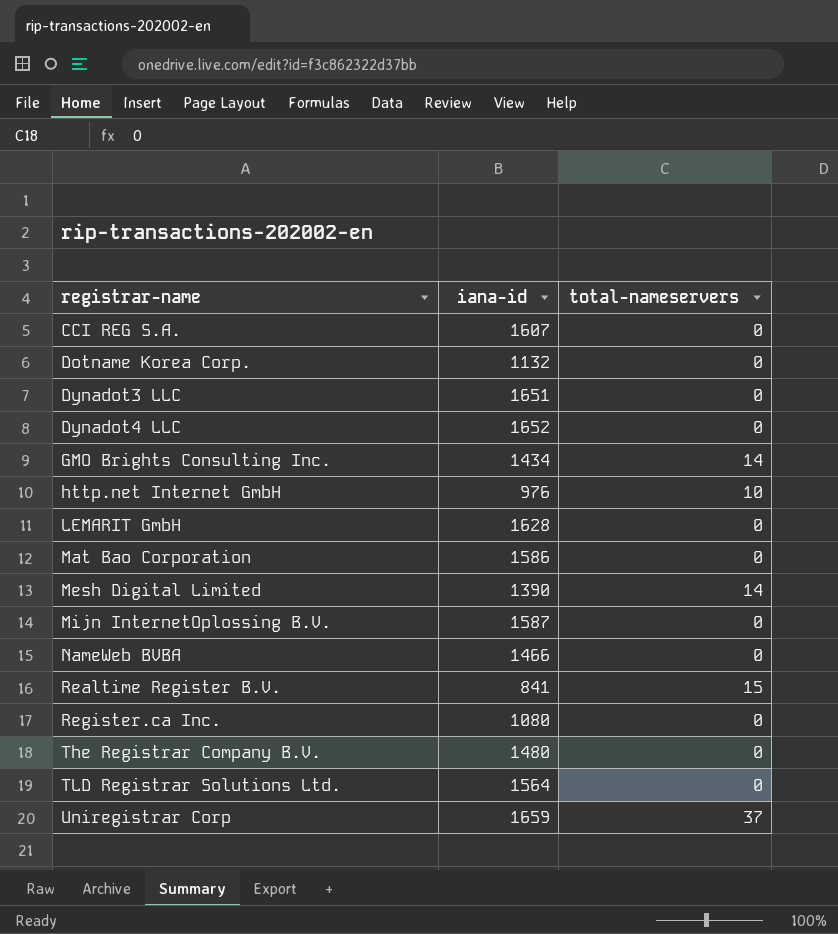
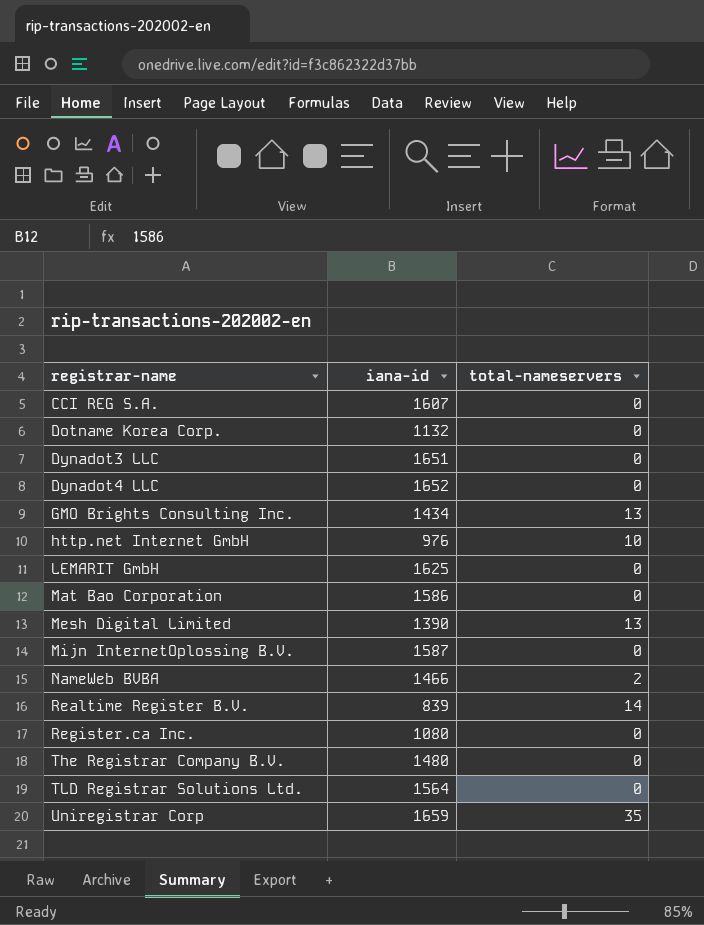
GMO Brights Consulting Inc. | total-nameservers: 14 -> 13
LEMARIT GmbH | iana-id: 1628 -> 1625
Mesh Digital Limited | total-nameservers: 14 -> 13
NameWeb BVBA | total-nameservers: 0 -> 2
Realtime Register B.V. | iana-id: 841 -> 839
Realtime Register B.V. | total-nameservers: 15 -> 14
Uniregistrar Corp | total-nameservers: 37 -> 35

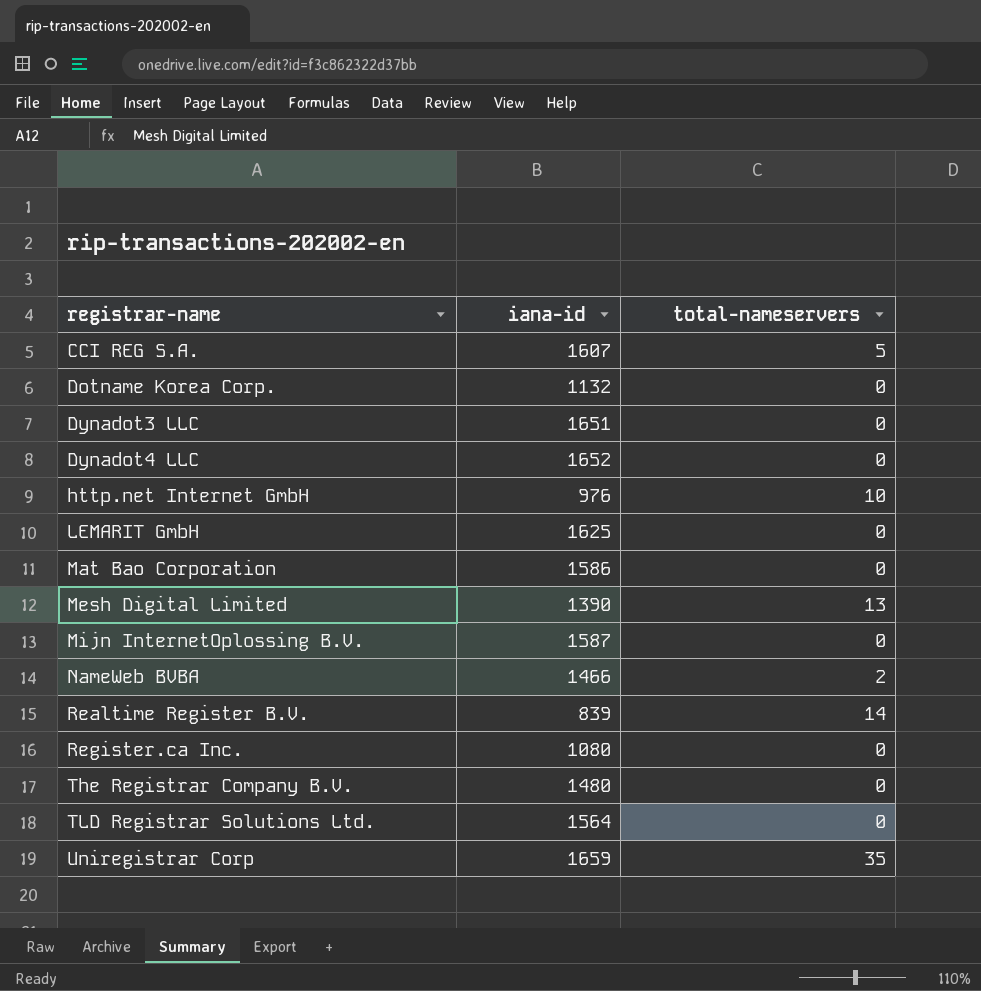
row GMO Brights Consulting Inc.: 1434 | 13 -> none
CCI REG S.A. | total-nameservers: 0 -> 5

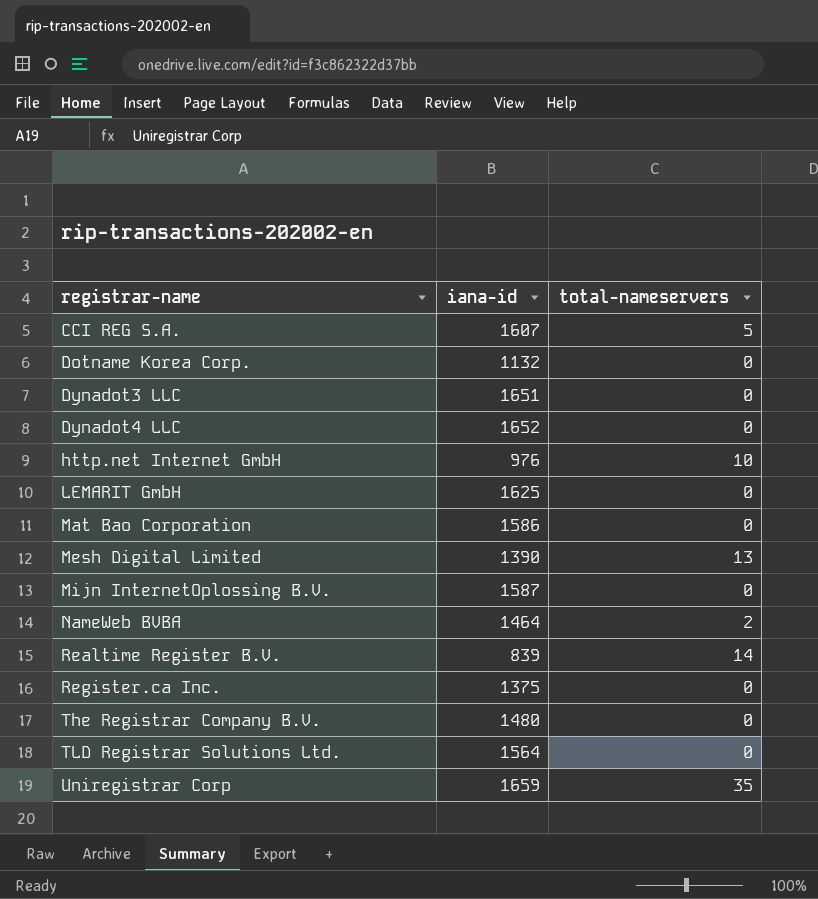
NameWeb BVBA | iana-id: 1466 -> 1464
Register.ca Inc. | iana-id: 1080 -> 1375

